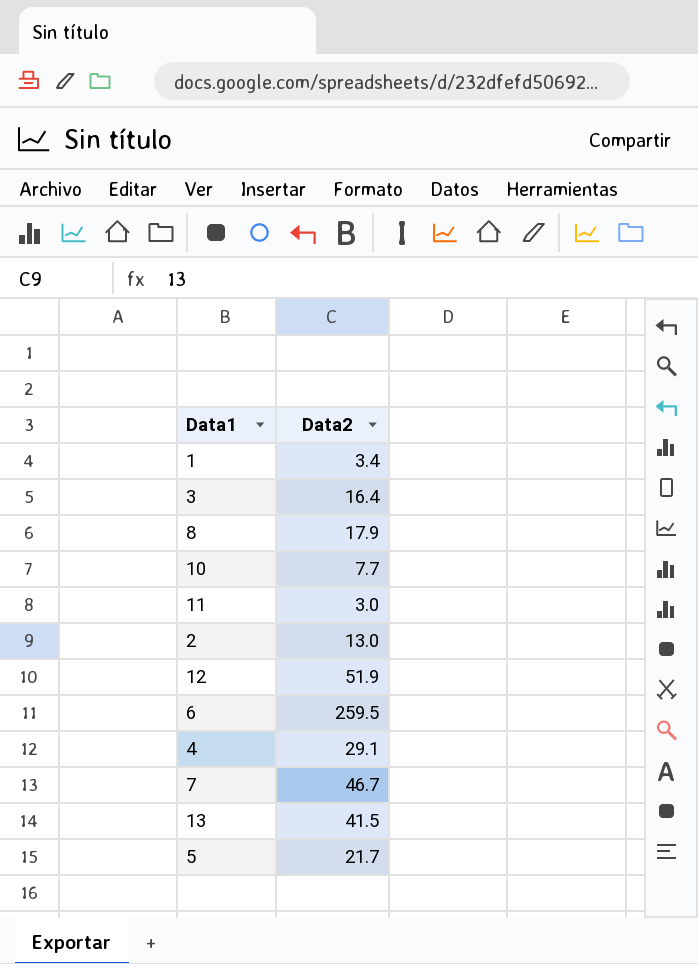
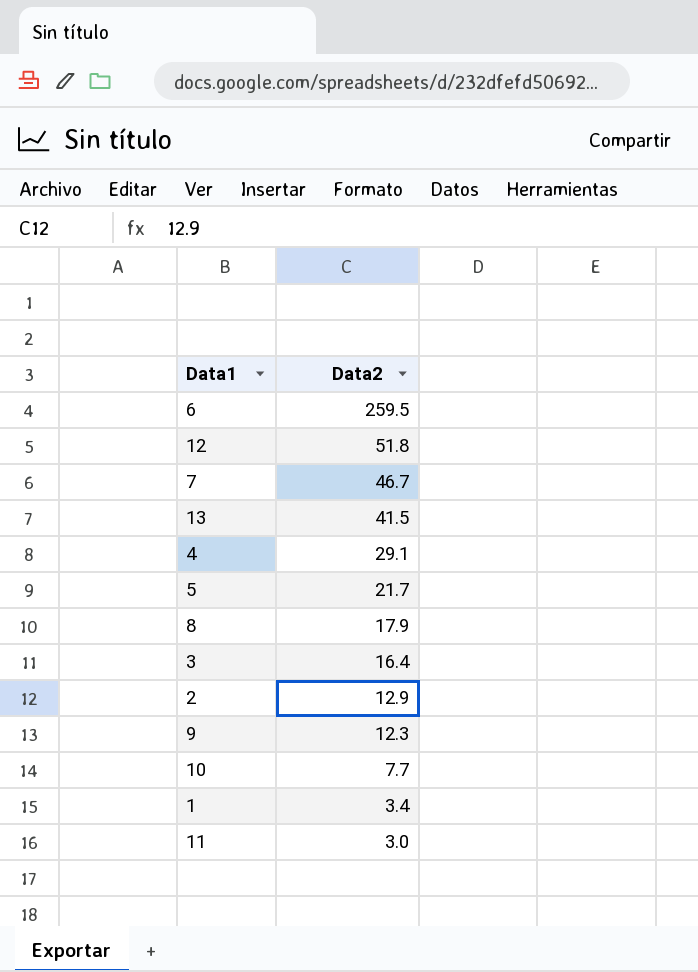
row order: none -> Data2 descending
12 | Data2: 51.9 -> 51.8
2 | Data2: 13.0 -> 12.9
row 9: none -> 12.3

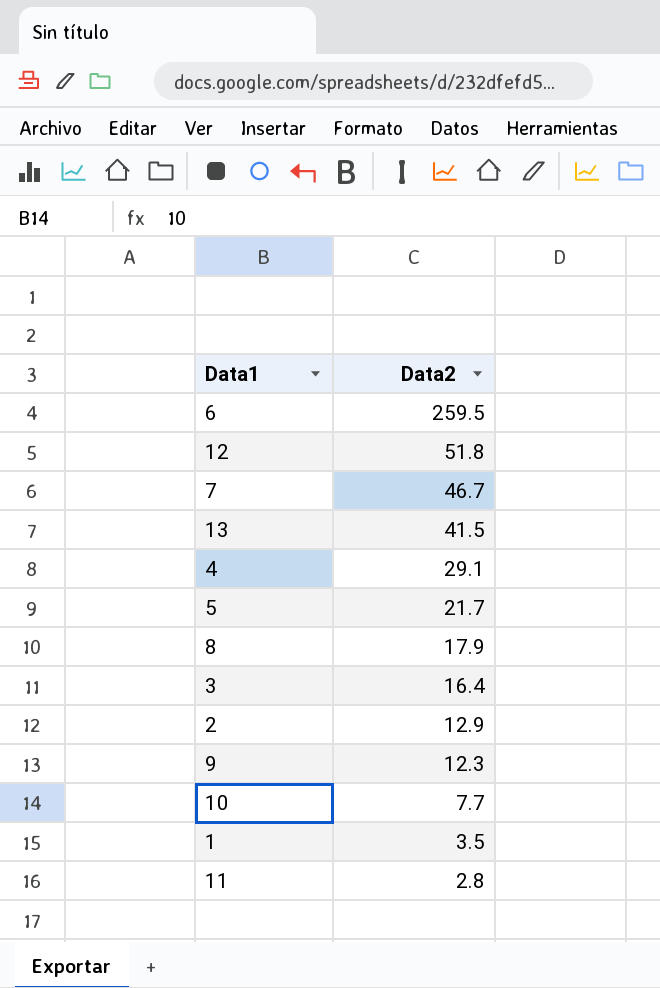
1 | Data2: 3.4 -> 3.5
11 | Data2: 3.0 -> 2.8

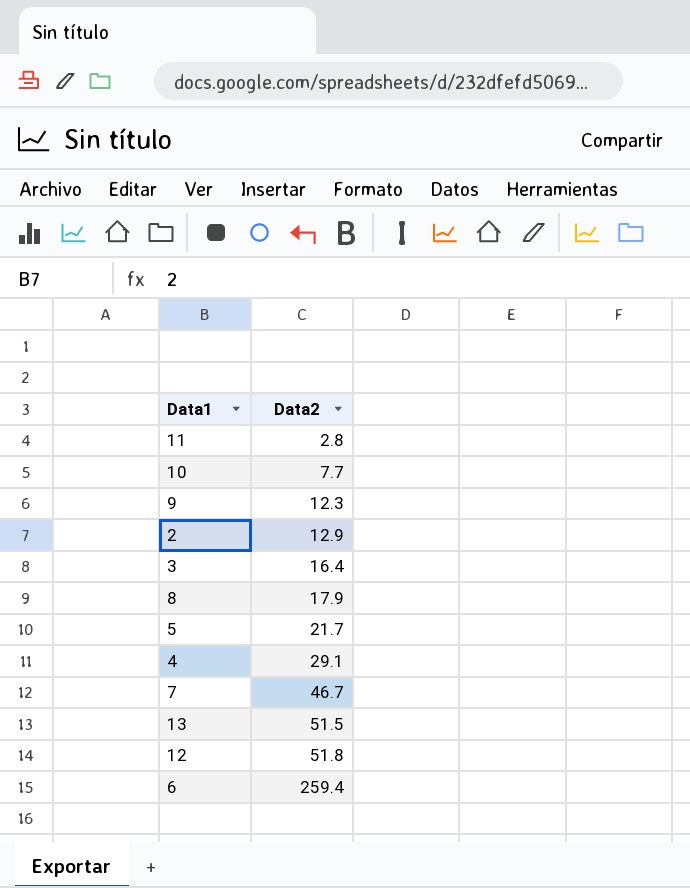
row order: Data2 descending -> Data2 ascending
row 1: 3.5 -> none
13 | Data2: 41.5 -> 51.5
6 | Data2: 259.5 -> 259.4

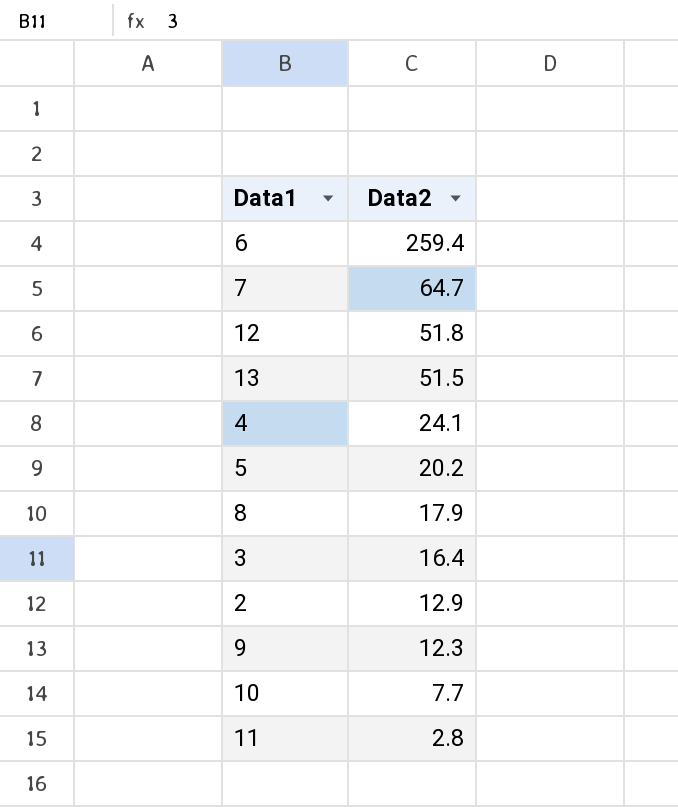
row order: Data2 ascending -> Data2 descending
7 | Data2: 46.7 -> 64.7
4 | Data2: 29.1 -> 24.1
5 | Data2: 21.7 -> 20.2

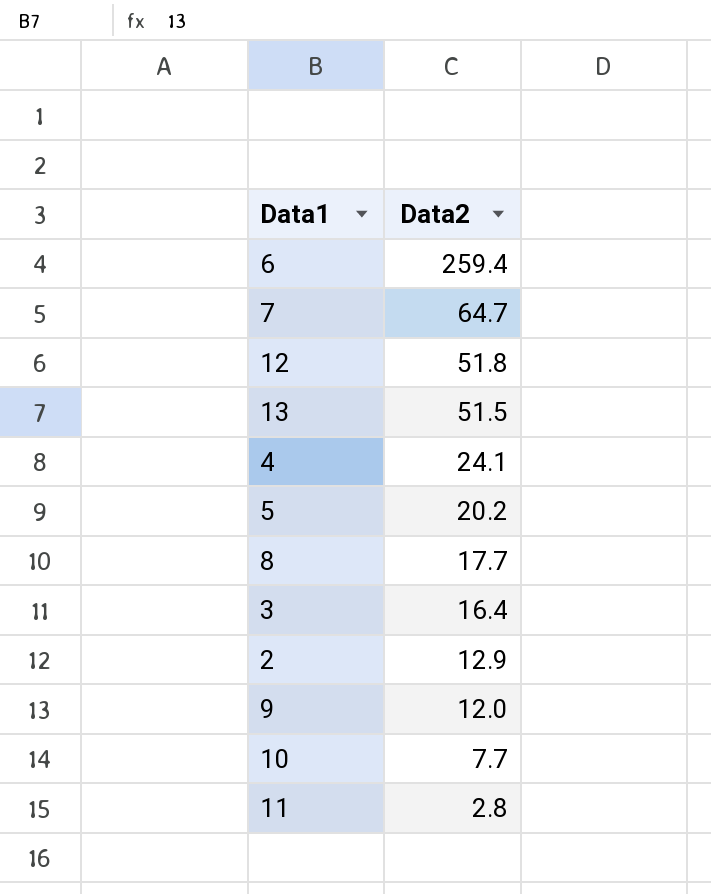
8 | Data2: 17.9 -> 17.7
9 | Data2: 12.3 -> 12.0

